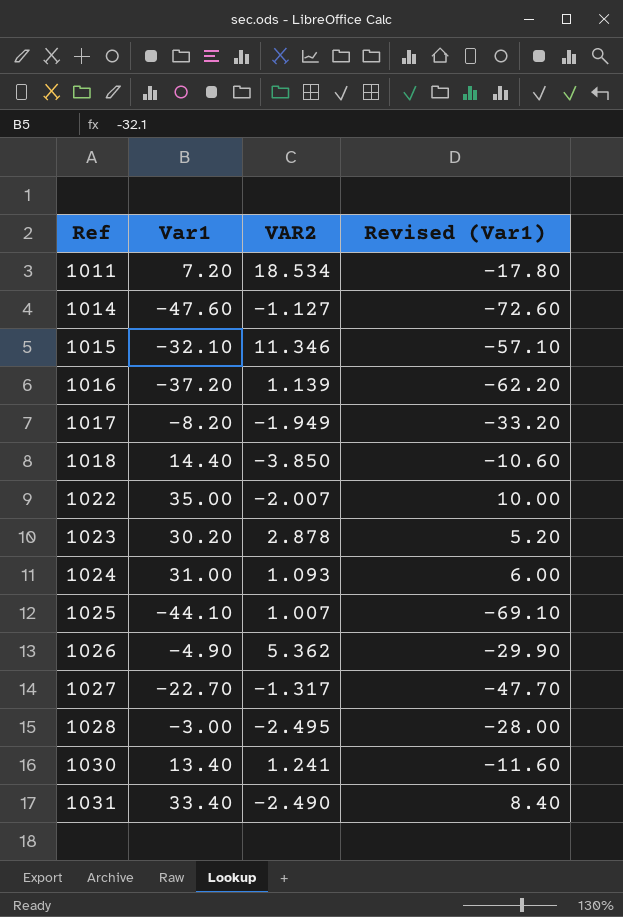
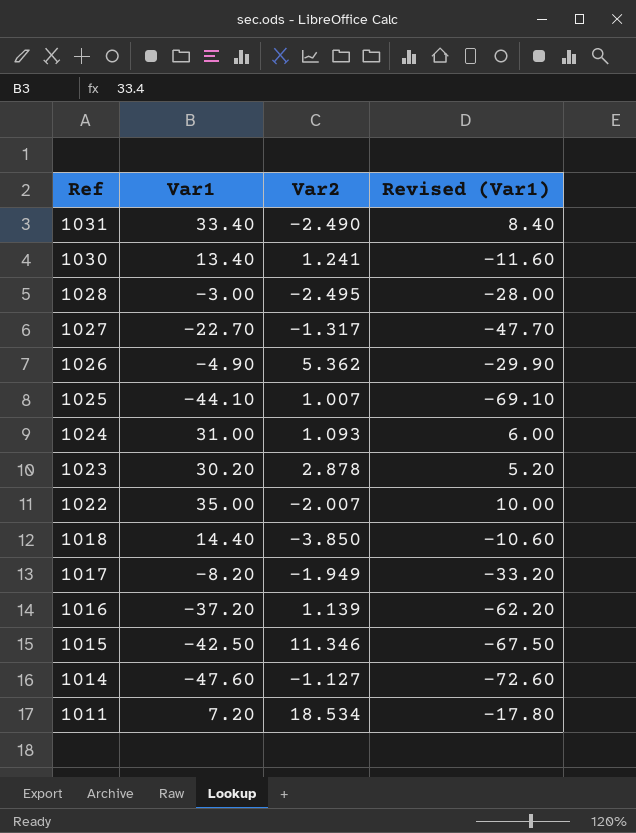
row order: Ref ascending -> Ref descending
column name: VAR2 -> Var2
1015 | Var1: -32.10 -> -42.50
1015 | Revised (Var1): -57.10 -> -67.50

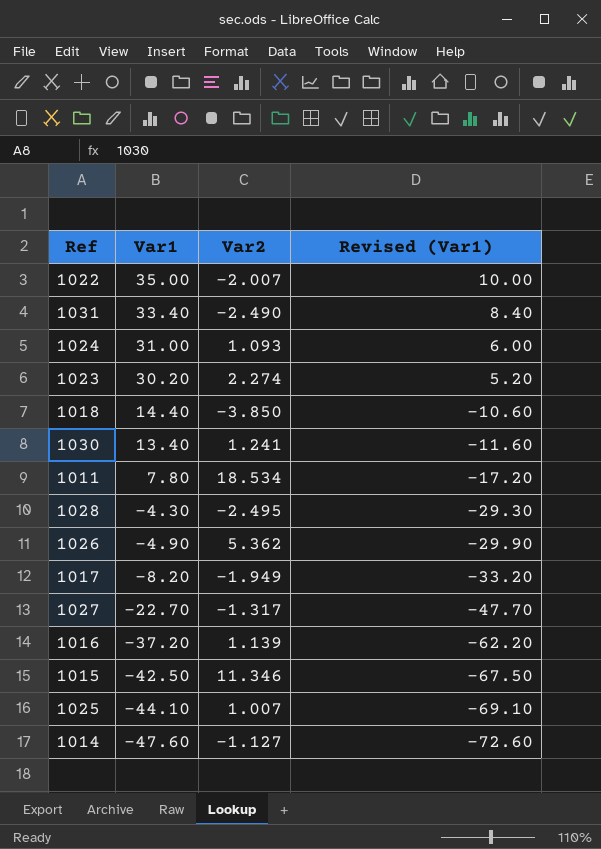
row order: Ref descending -> Var1 descending
1023 | Var2: 2.878 -> 2.274
1011 | Var1: 7.20 -> 7.80
1011 | Revised (Var1): -17.80 -> -17.20
1028 | Var1: -3.00 -> -4.30
1028 | Revised (Var1): -28.00 -> -29.30

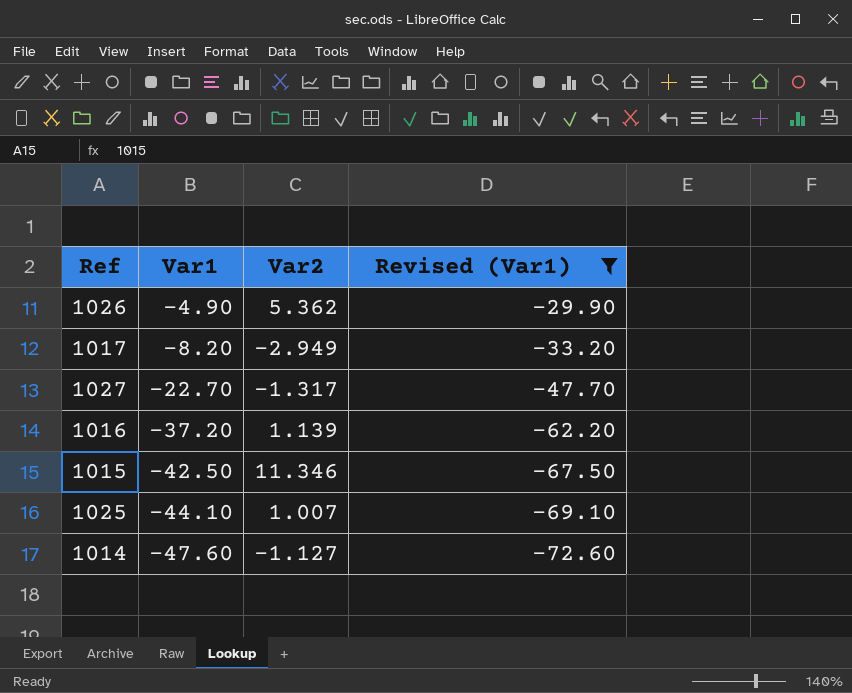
filter: none -> Revised (Var1) <= -29.90
1017 | Var2: -1.949 -> -2.949

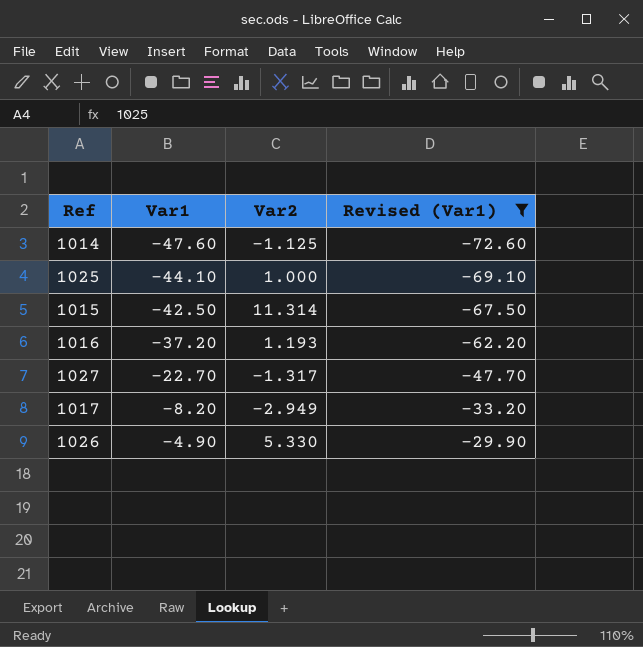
row order: Var1 descending -> Var1 ascending
1014 | Var2: -1.127 -> -1.125
1025 | Var2: 1.007 -> 1.000
1015 | Var2: 11.346 -> 11.314
1016 | Var2: 1.139 -> 1.193
1026 | Var2: 5.362 -> 5.330

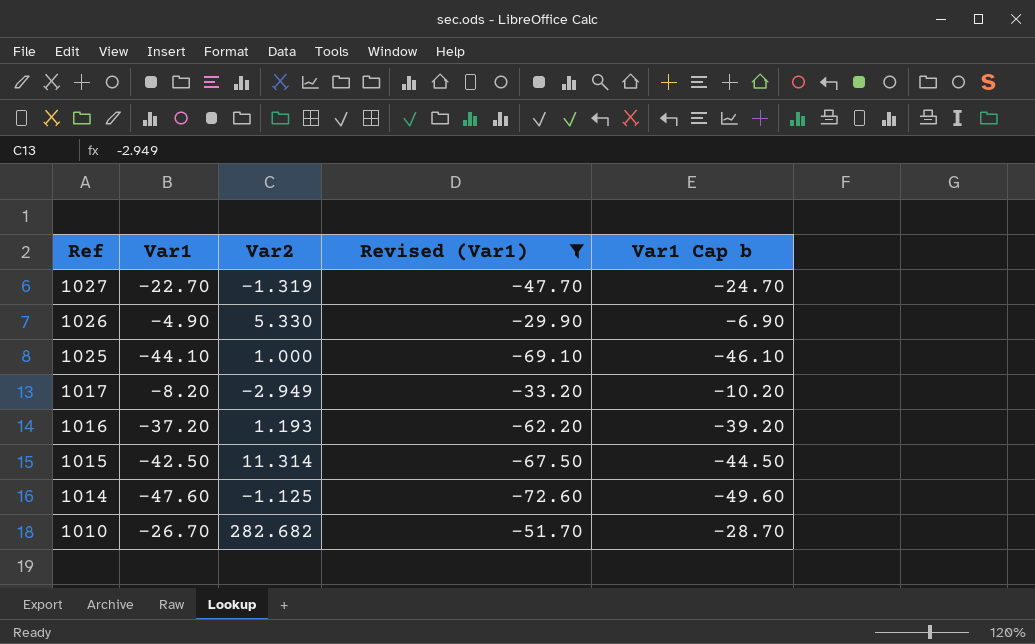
row order: Var1 ascending -> Ref descending
column Var1 Cap b | formula: none -> [Var1] - 2
1027 | Var2: -1.317 -> -1.319
row 1010: none -> -26.70 | 282.682 | -51.70 | -28.70

